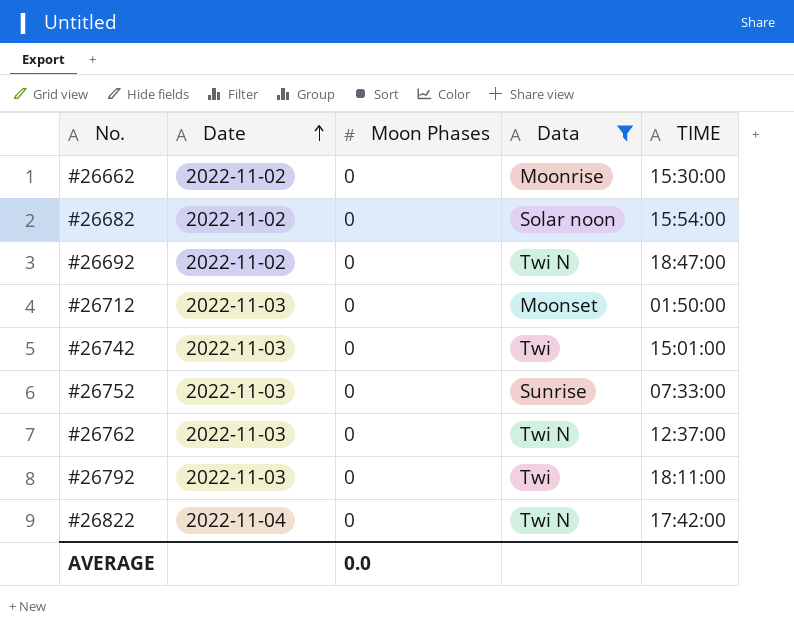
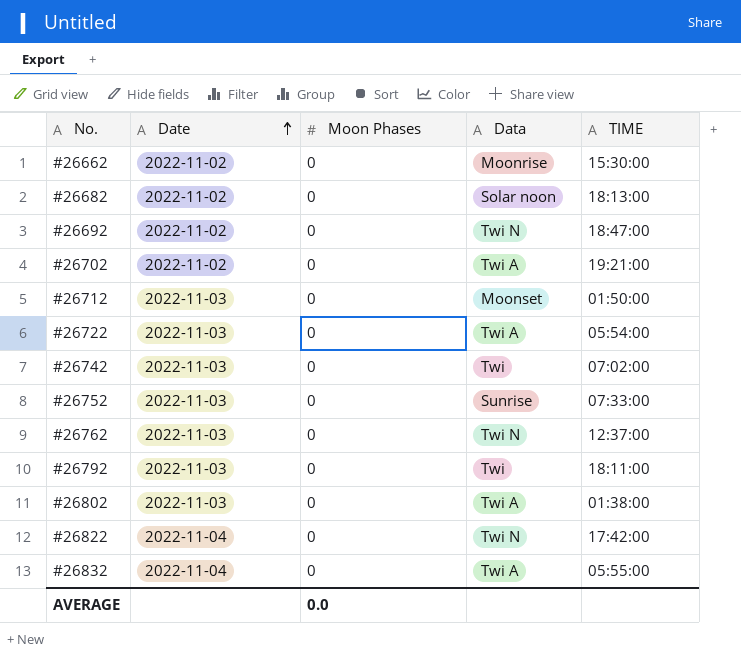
filter: Data != Twi A -> none
#26682 | TIME: 15:54:00 -> 18:13:00
#26742 | TIME: 15:01:00 -> 07:02:00

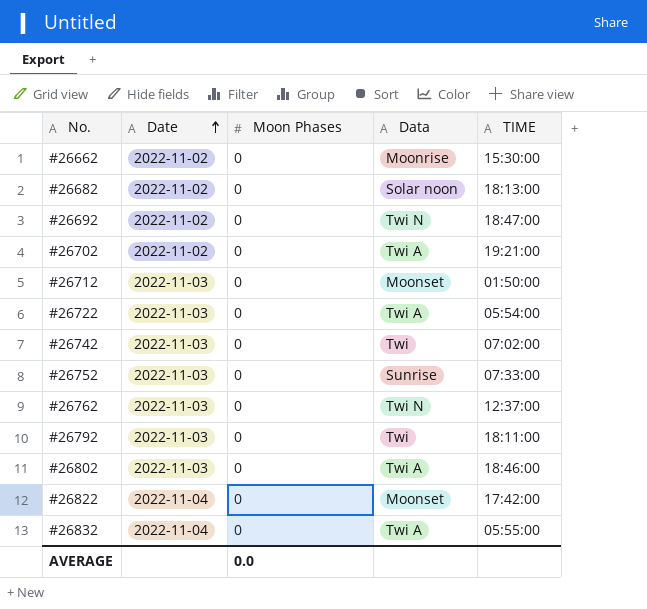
#26802 | TIME: 01:38:00 -> 18:46:00
#26822 | Data: Twi N -> Moonset

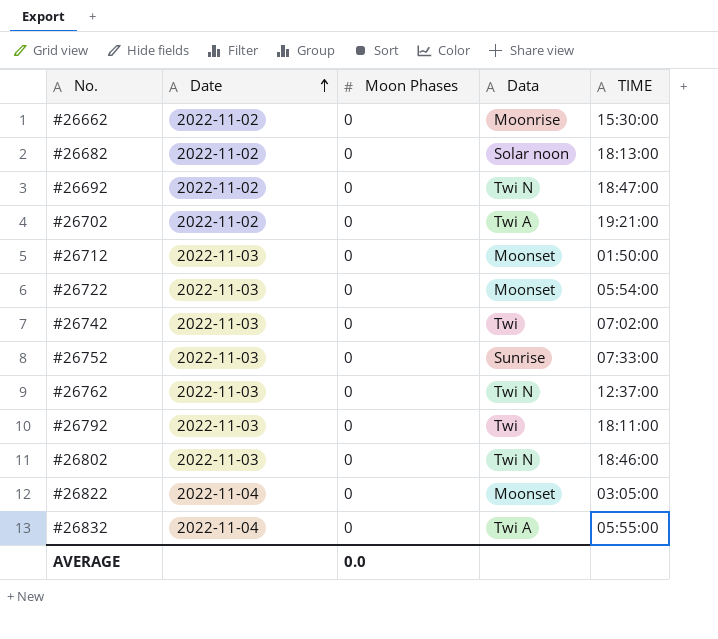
#26722 | Data: Twi A -> Moonset
#26802 | Data: Twi A -> Twi N
#26822 | TIME: 17:42:00 -> 03:05:00

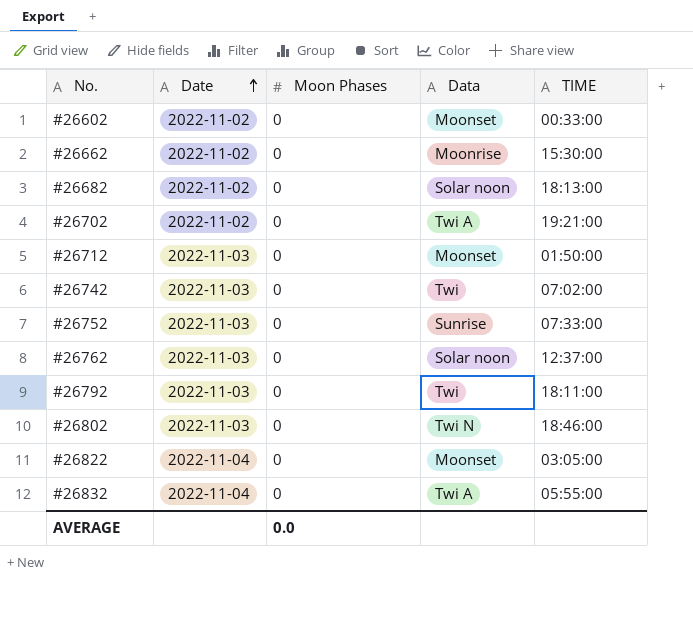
row #26692: 2022-11-02 | 0 | Twi N | 18:47:00 -> none
row #26722: 2022-11-03 | 0 | Moonset | 05:54:00 -> none
row #26602: none -> 2022-11-02 | 0 | Moonset | 00:33:00
#26762 | Data: Twi N -> Solar noon

